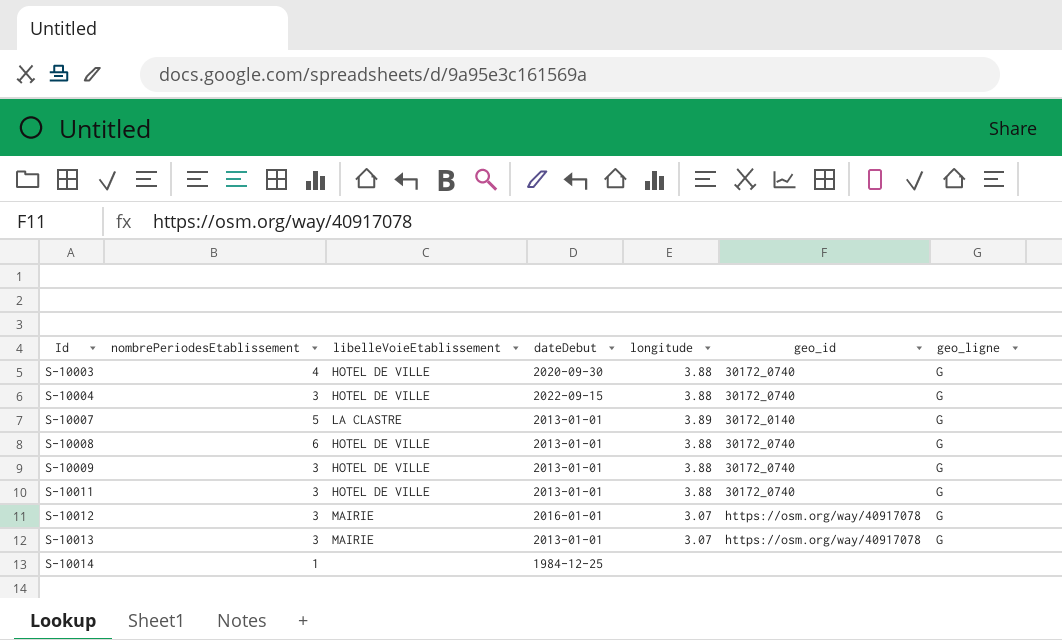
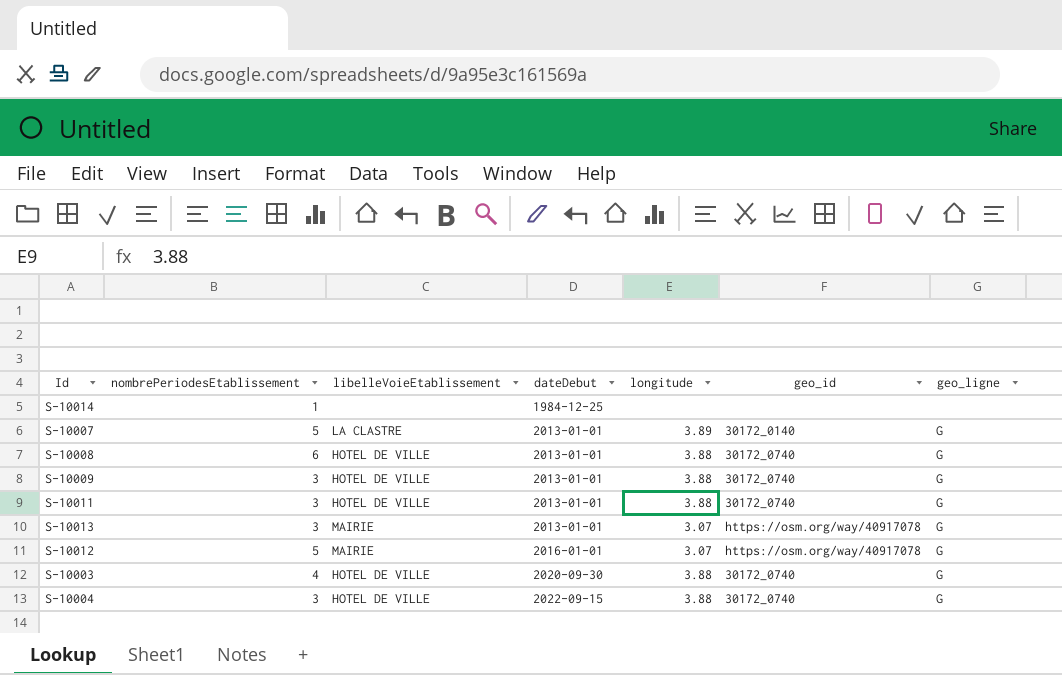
row order: Id ascending -> dateDebut ascending
S-10012 | nombrePeriodesEtablissement: 3 -> 5

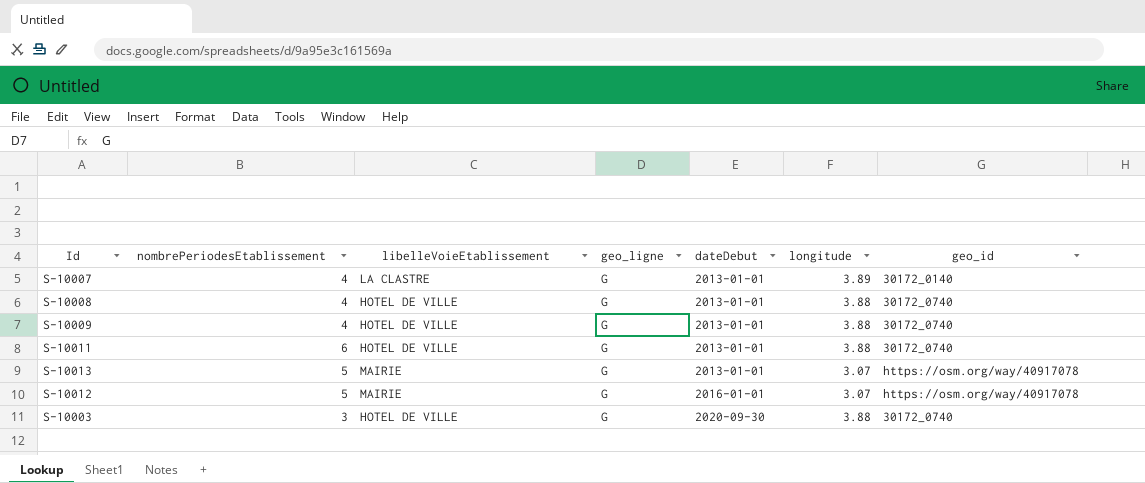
column geo_ligne | position: 7 -> 4
row S-10014: 1 | none | 1984-12-25 | none | none | none -> none
row S-10004: 3 | HOTEL DE VILLE | 2022-09-15 | 3.88 | 30172_0740 | G -> none
S-10007 | nombrePeriodesEtablissement: 5 -> 4
S-10008 | nombrePeriodesEtablissement: 6 -> 4
S-10009 | nombrePeriodesEtablissement: 3 -> 4
S-10011 | nombrePeriodesEtablissement: 3 -> 6
S-10013 | nombrePeriodesEtablissement: 3 -> 5
S-10003 | nombrePeriodesEtablissement: 4 -> 3

